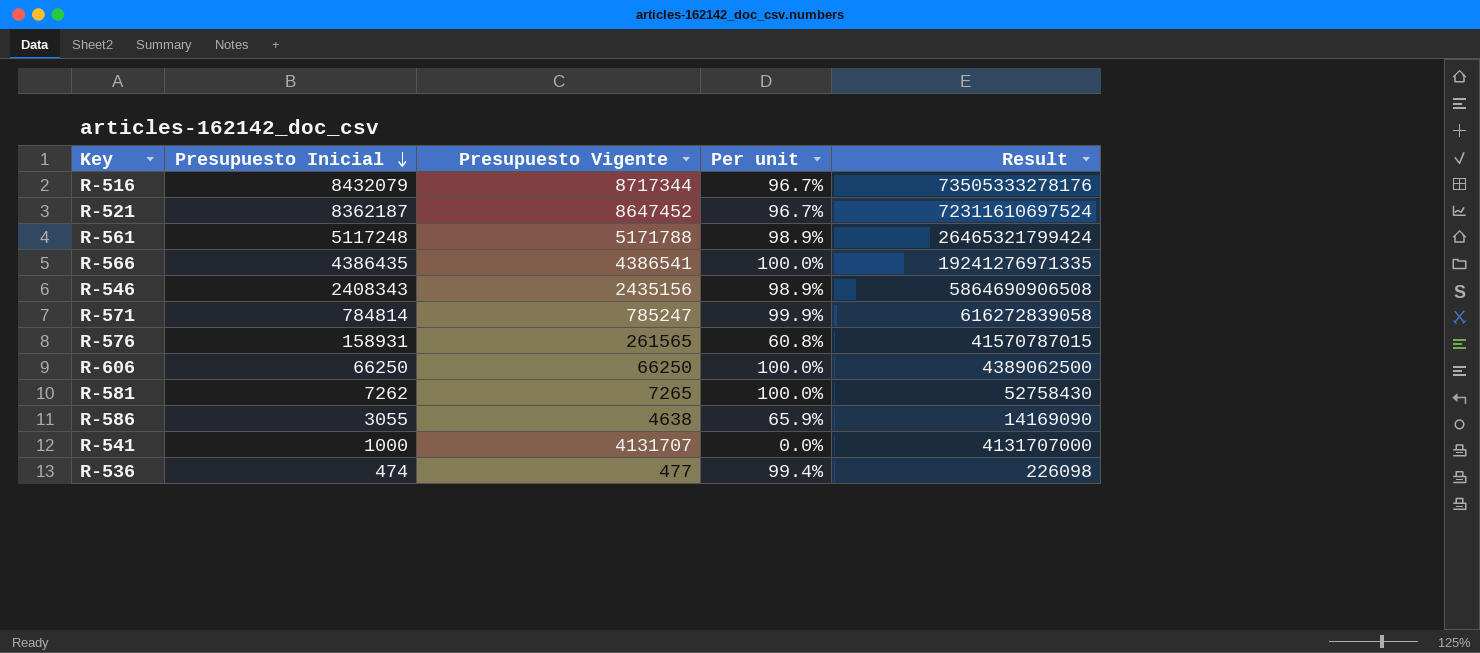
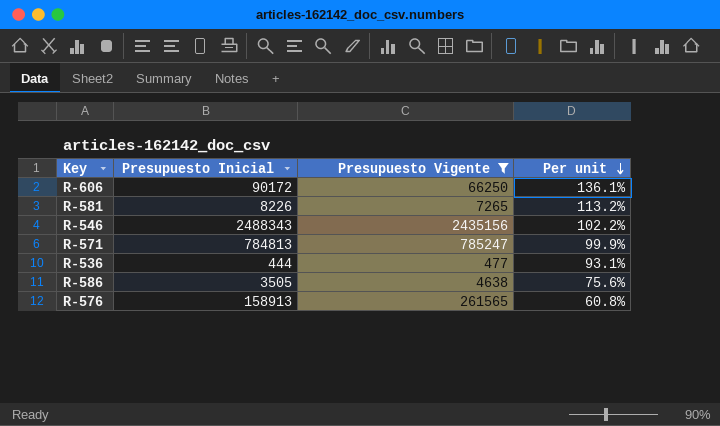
filter: none -> Presupuesto Vigente <= 2435156
row order: Presupuesto Inicial descending -> Per unit descending
column Result | formula: [Presupuesto Inicial] * [Presupuesto Vigente] -> none
R-606 | Presupuesto Inicial: 66250 -> 90172
R-606 | Per unit: 100.0% -> 136.1%
R-581 | Presupuesto Inicial: 7262 -> 8226
R-581 | Per unit: 100.0% -> 113.2%
R-546 | Presupuesto Inicial: 2408343 -> 2488343
R-546 | Per unit: 98.9% -> 102.2%
R-571 | Presupuesto Inicial: 784814 -> 784813
R-536 | Presupuesto Inicial: 474 -> 444
R-536 | Per unit: 99.4% -> 93.1%
R-586 | Presupuesto Inicial: 3055 -> 3505
R-586 | Per unit: 65.9% -> 75.6%
R-576 | Presupuesto Inicial: 158931 -> 158913

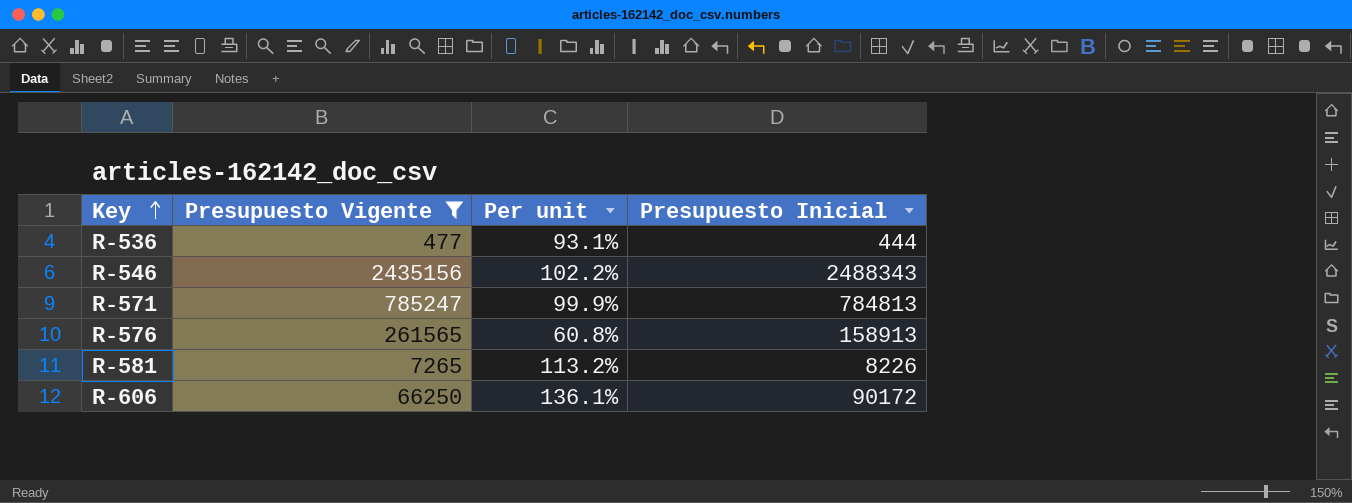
row order: Per unit descending -> Key ascending
column Presupuesto Inicial | position: 2 -> 4
row R-586: 3505 | 4638 | 75.6% -> none

